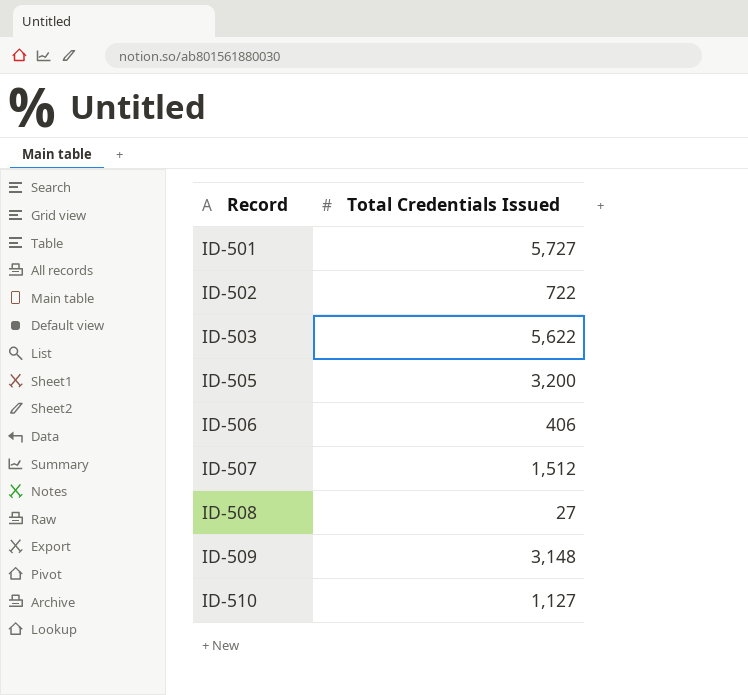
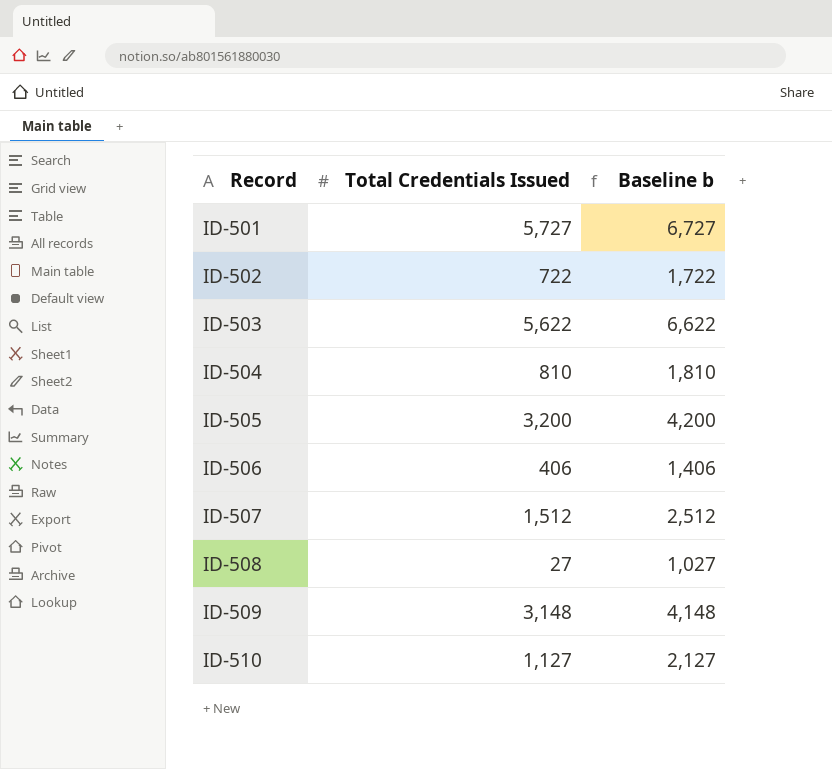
column Baseline b | formula: none -> [Total Credentials Issued] + 1000
row ID-504: none -> 810 | 1,810

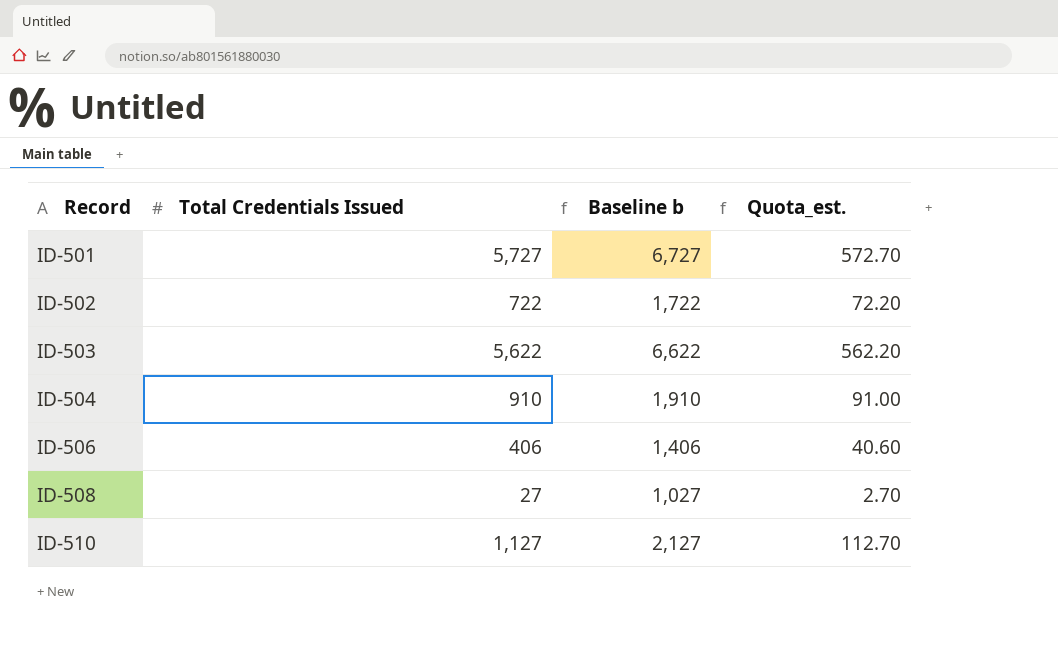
column Quota_est. | formula: none -> [Total Credentials Issued] * 0.1
row ID-505: 3,200 | 4,200 -> none
row ID-507: 1,512 | 2,512 -> none
row ID-509: 3,148 | 4,148 -> none
ID-504 | Total Credentials Issued: 810 -> 910
ID-504 | Baseline b: 1,810 -> 1,910

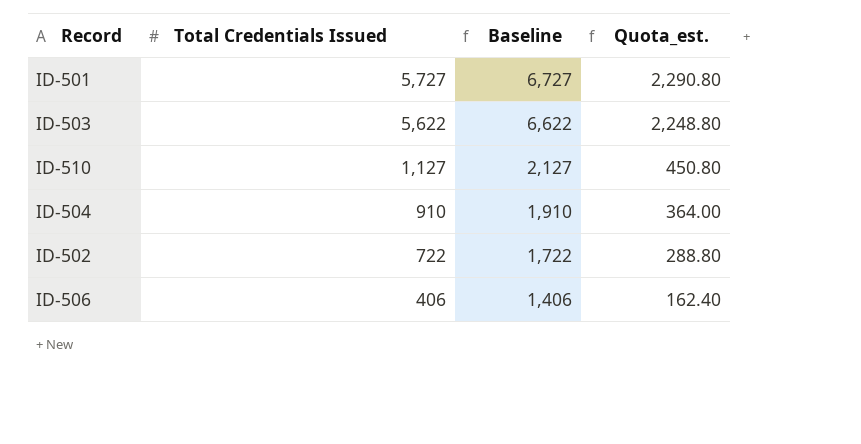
row order: Record ascending -> Total Credentials Issued descending
column name: Baseline b -> Baseline
column Quota_est. | formula: [Total Credentials Issued] * 0.1 -> [Total Credentials Issued] * 0.4
row ID-508: 27 | 1,027 | 2.70 -> none

